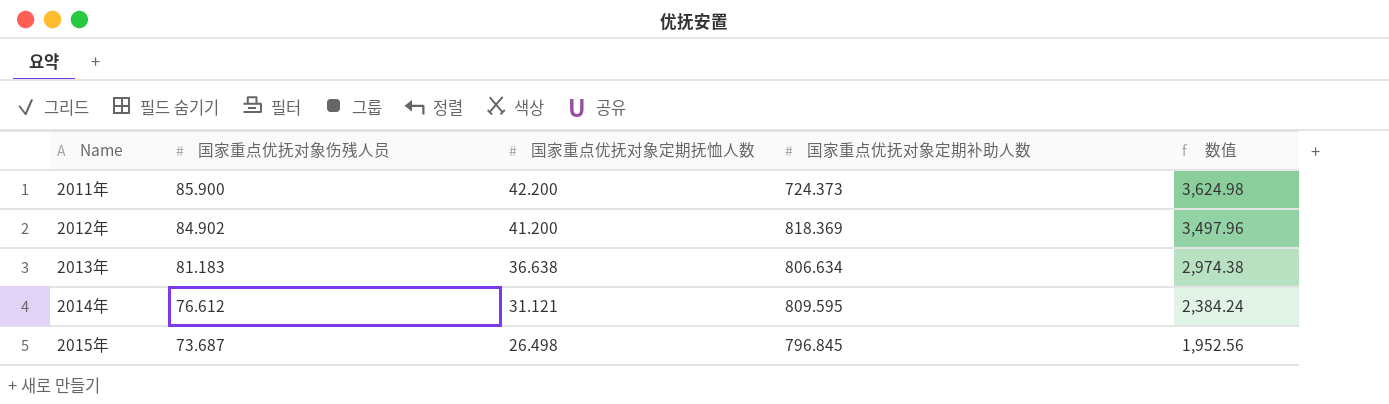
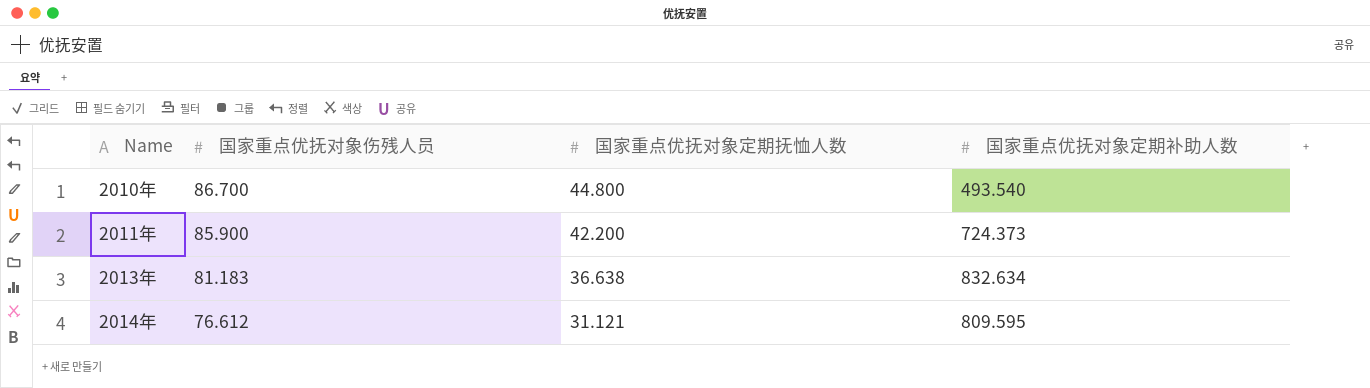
column 数值 | formula: [国家重点优抚对象伤残人员] * [国家重点优抚对象定期抚恤人数] -> none
row 2012年: 84.902 | 41.200 | 818.369 | 3,497.96 -> none
row 2015年: 73.687 | 26.498 | 796.845 | 1,952.56 -> none
row 2010年: none -> 86.700 | 44.800 | 493.540
2013年 | 国家重点优抚对象定期补助人数: 806.634 -> 832.634

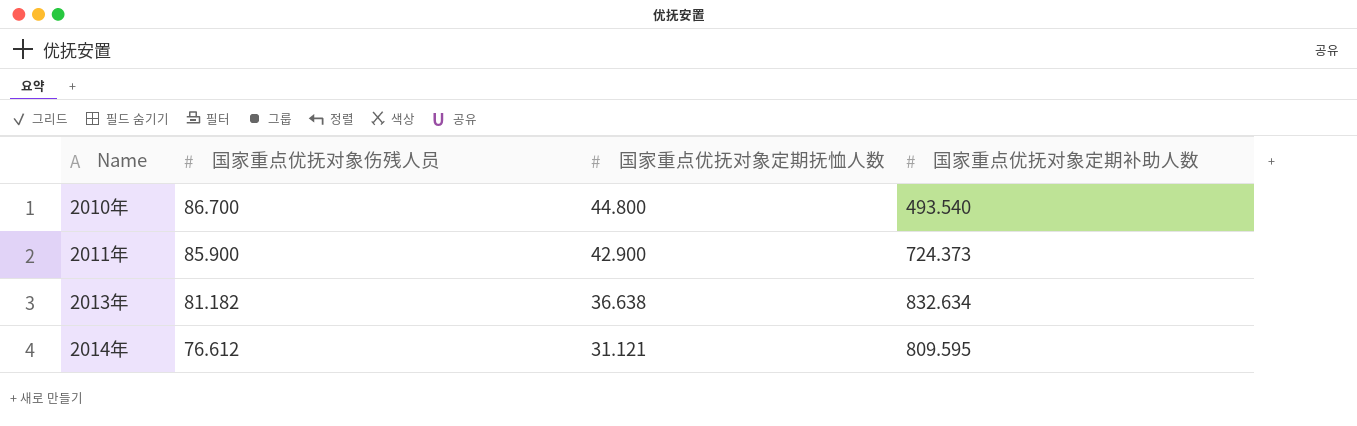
2011年 | 国家重点优抚对象定期抚恤人数: 42.200 -> 42.900
2013年 | 国家重点优抚对象伤残人员: 81.183 -> 81.182

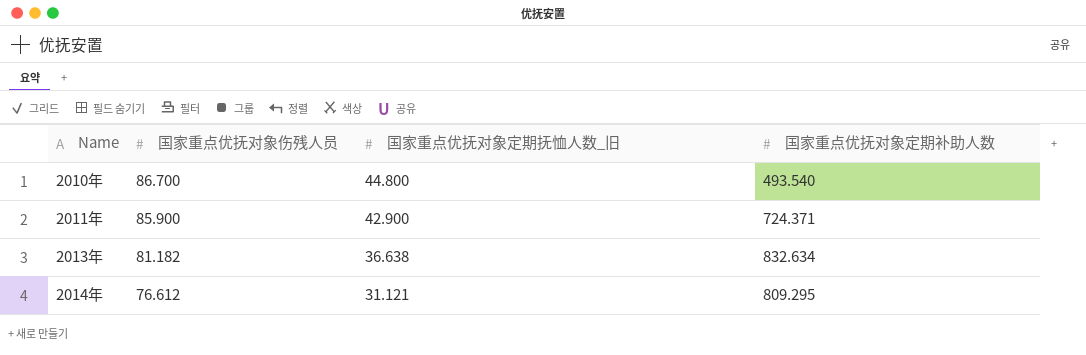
column name: 国家重点优抚对象定期抚恤人数 -> 国家重点优抚对象定期抚恤人数_旧
2011年 | 国家重点优抚对象定期补助人数: 724.373 -> 724.371
2014年 | 国家重点优抚对象定期补助人数: 809.595 -> 809.295

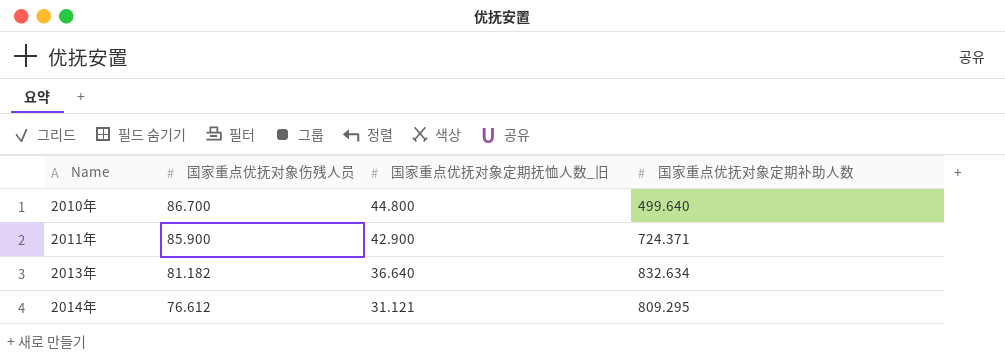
2010年 | 国家重点优抚对象定期补助人数: 493.540 -> 499.640
2013年 | 国家重点优抚对象定期抚恤人数_旧: 36.638 -> 36.640

